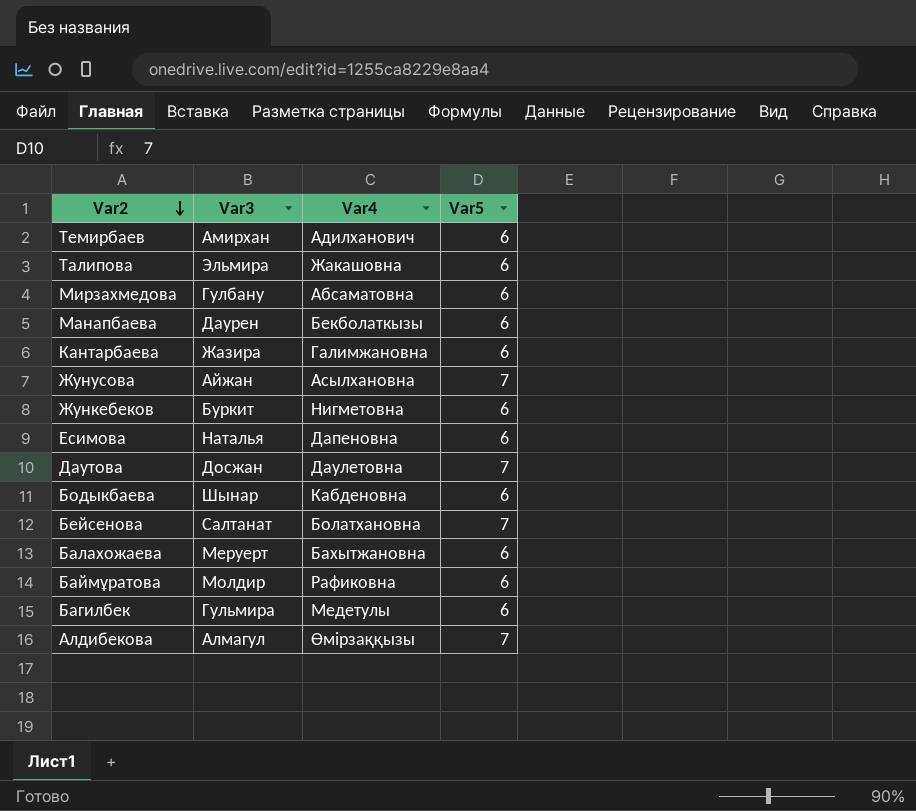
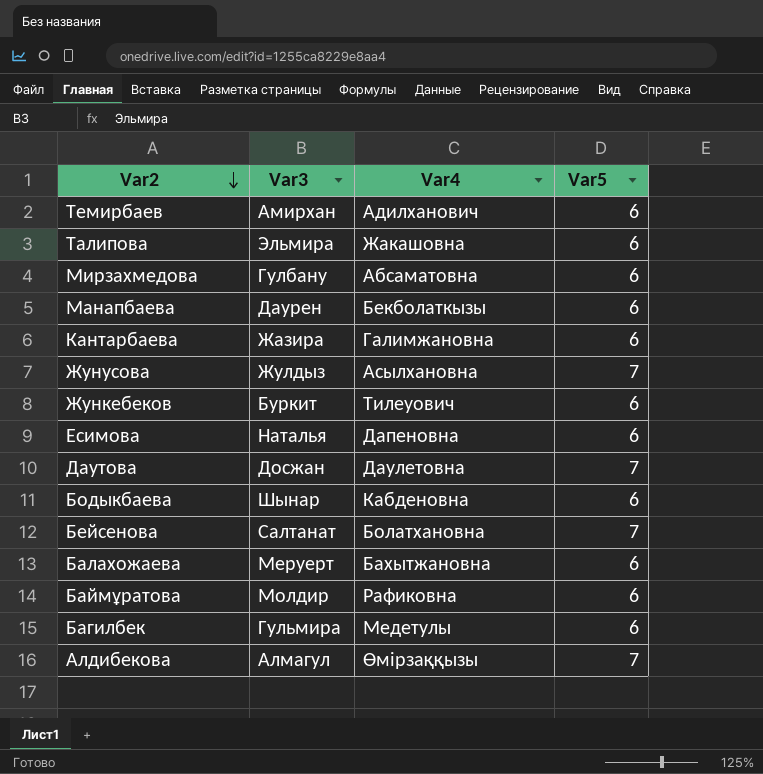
Жунусова | Var3: Айжан -> Жулдыз
Жункебеков | Var4: Нигметовна -> Тилеуович

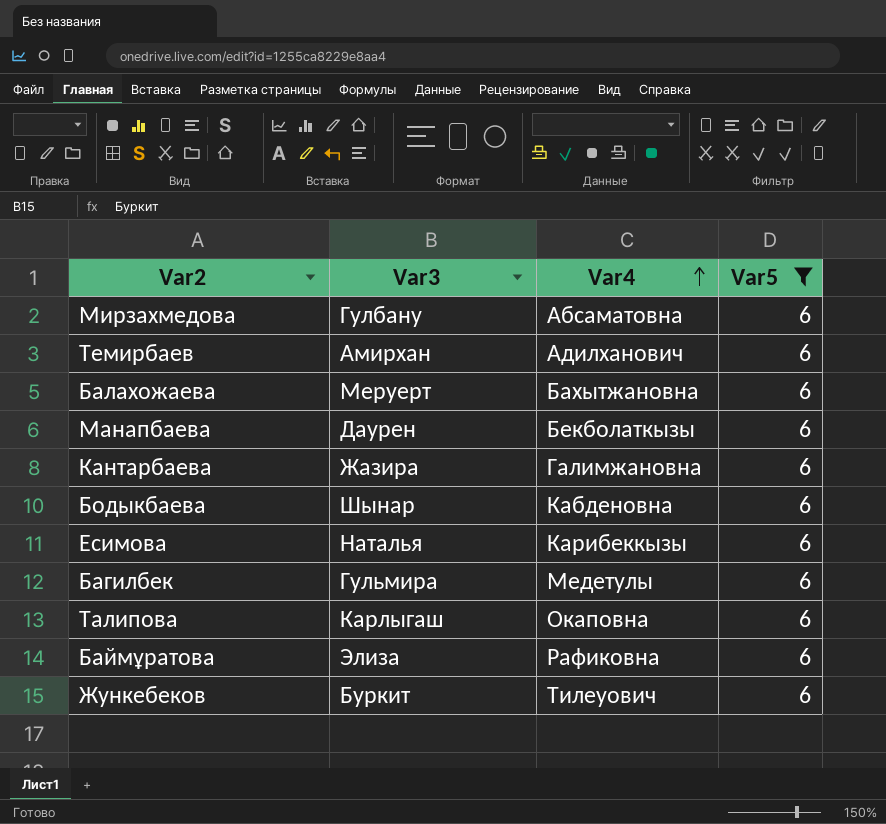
filter: none -> Var5 = 6
row order: Var2 descending -> Var4 ascending
Есимова | Var4: Дапеновна -> Карибеккызы
Талипова | Var3: Эльмира -> Карлыгаш
Талипова | Var4: Жакашовна -> Окаповна
Баймұратова | Var3: Молдир -> Элиза

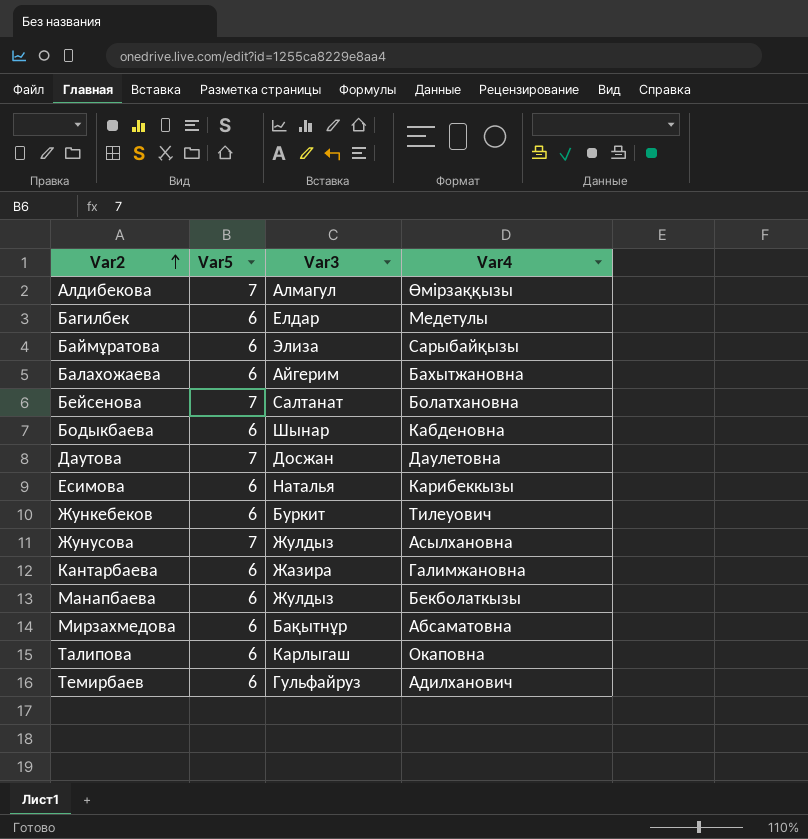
filter: Var5 = 6 -> none
row order: Var4 ascending -> Var2 ascending
column Var5 | position: 4 -> 2
Багилбек | Var3: Гульмира -> Елдар
Баймұратова | Var4: Рафиковна -> Сарыбайқызы
Балахожаева | Var3: Меруерт -> Айгерим
Манапбаева | Var3: Даурен -> Жулдыз
Мирзахмедова | Var3: Гулбану -> Бақытнұр
Темирбаев | Var3: Амирхан -> Гульфайруз

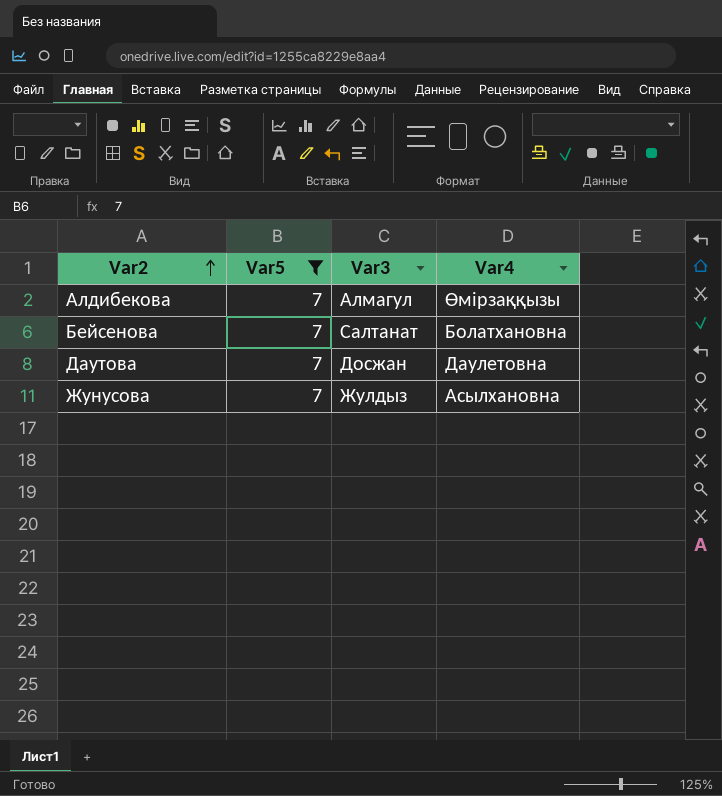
filter: none -> Var5 = 7

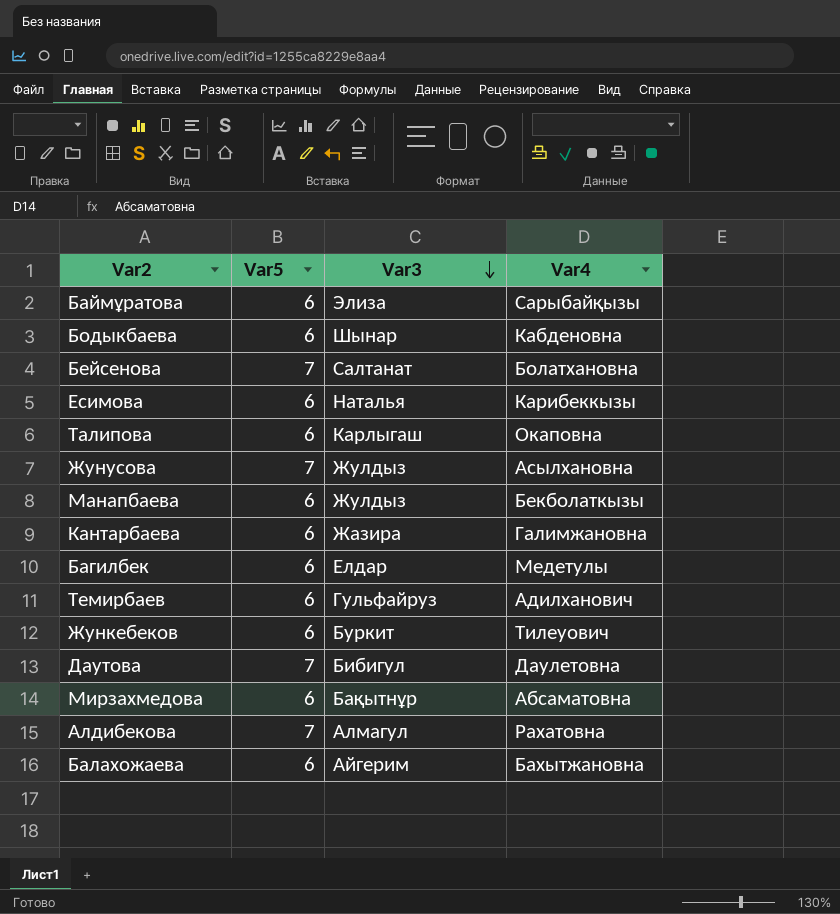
filter: Var5 = 7 -> none
row order: Var2 ascending -> Var3 descending
Даутова | Var3: Досжан -> Бибигул
Алдибекова | Var4: Өмірзаққызы -> Рахатовна

